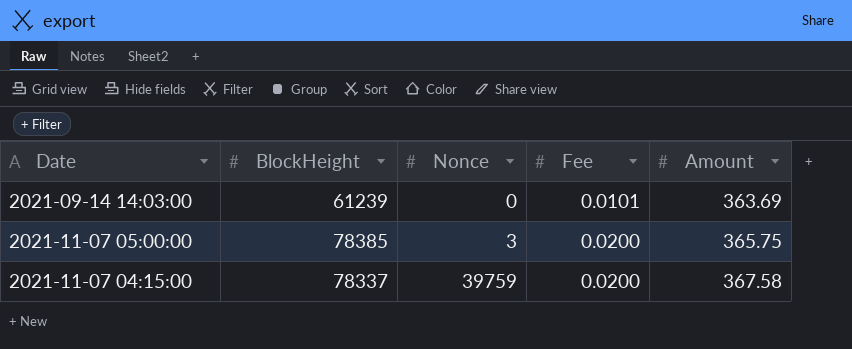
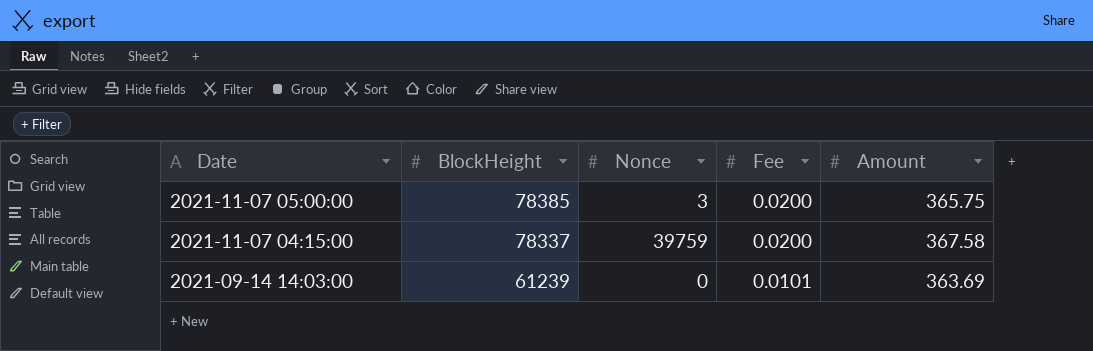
row order: Nonce ascending -> Date descending

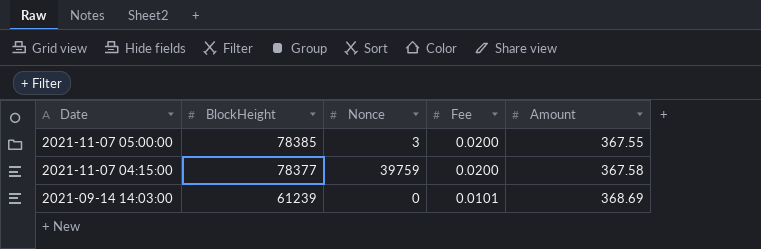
2021-11-07 05:00:00 | Amount: 365.75 -> 367.55
2021-11-07 04:15:00 | BlockHeight: 78337 -> 78377
2021-09-14 14:03:00 | Amount: 363.69 -> 368.69

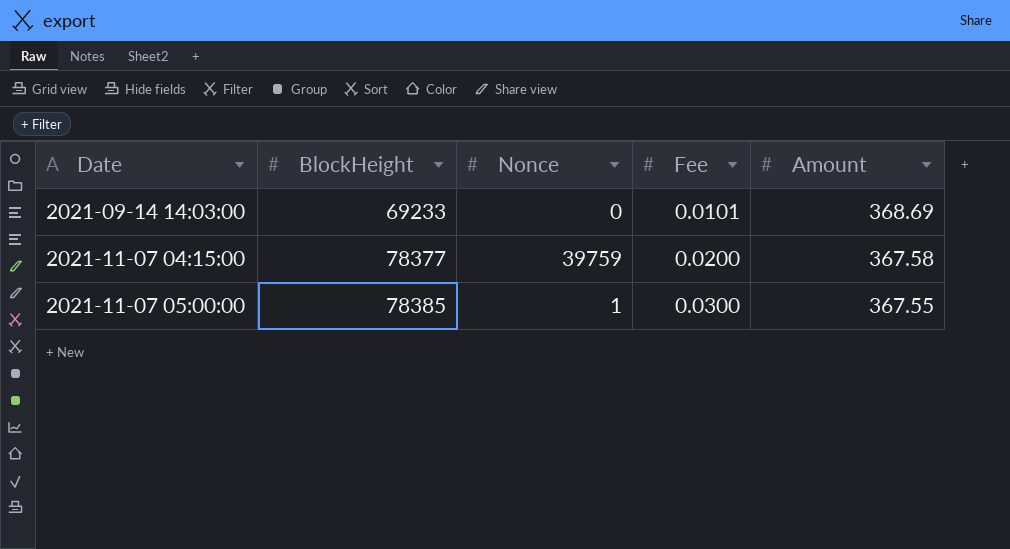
row order: Date descending -> Date ascending
2021-09-14 14:03:00 | BlockHeight: 61239 -> 69233
2021-11-07 05:00:00 | Nonce: 3 -> 1
2021-11-07 05:00:00 | Fee: 0.0200 -> 0.0300

